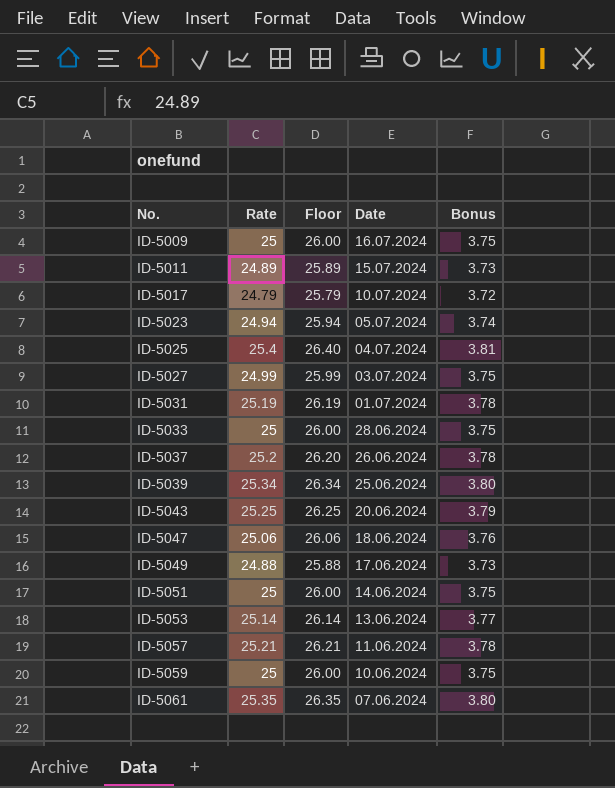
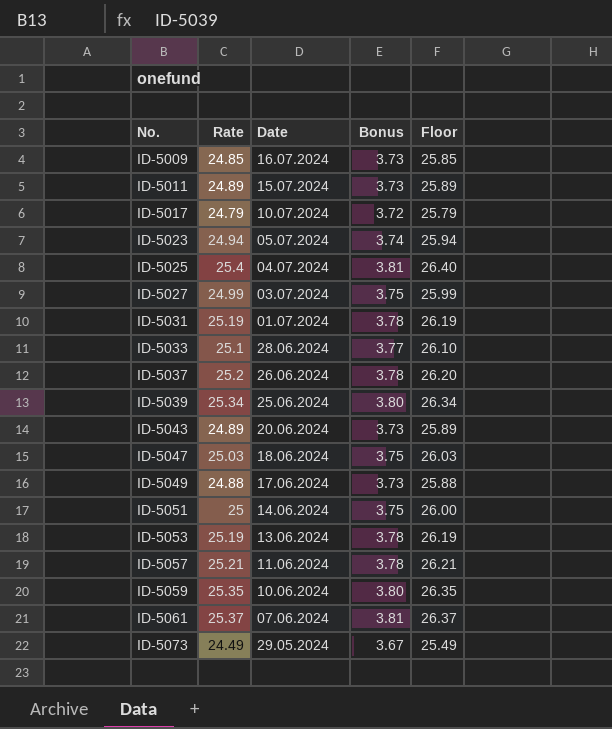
column Floor | position: 3 -> 5
ID-5009 | Rate: 25 -> 24.85
ID-5009 | Bonus: 3.75 -> 3.73
ID-5009 | Floor: 26.00 -> 25.85
ID-5033 | Rate: 25 -> 25.1
ID-5033 | Bonus: 3.75 -> 3.77
ID-5033 | Floor: 26.00 -> 26.10
ID-5043 | Rate: 25.25 -> 24.89
ID-5043 | Bonus: 3.79 -> 3.73
ID-5043 | Floor: 26.25 -> 25.89
ID-5047 | Rate: 25.06 -> 25.03
ID-5047 | Bonus: 3.76 -> 3.75
ID-5047 | Floor: 26.06 -> 26.03
ID-5053 | Rate: 25.14 -> 25.19
ID-5053 | Bonus: 3.77 -> 3.78
ID-5053 | Floor: 26.14 -> 26.19
ID-5059 | Rate: 25 -> 25.35
ID-5059 | Bonus: 3.75 -> 3.80
ID-5059 | Floor: 26.00 -> 26.35
ID-5061 | Rate: 25.35 -> 25.37
ID-5061 | Bonus: 3.80 -> 3.81
ID-5061 | Floor: 26.35 -> 26.37
row ID-5073: none -> 24.49 | 29.05.2024 | 3.67 | 25.49

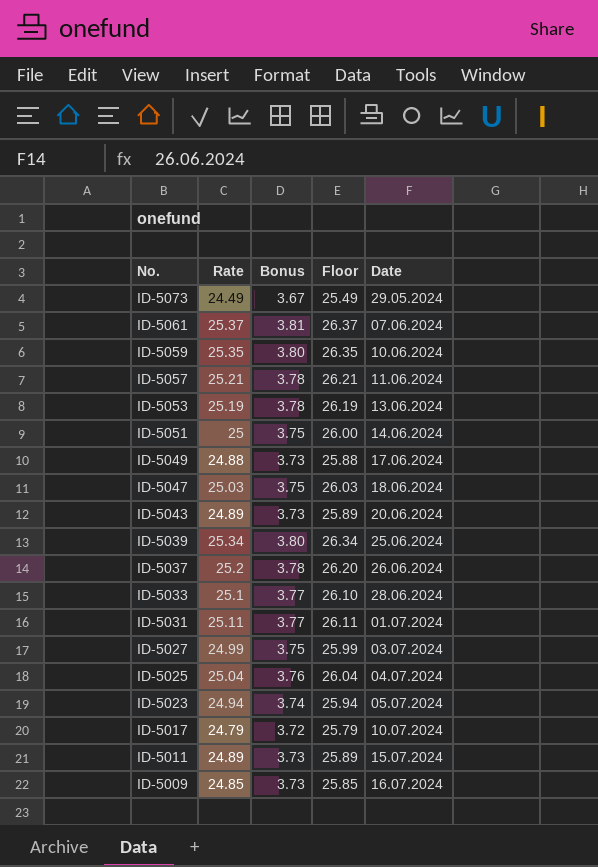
row order: No. ascending -> No. descending
column Date | position: 3 -> 5
ID-5031 | Rate: 25.19 -> 25.11
ID-5031 | Bonus: 3.78 -> 3.77
ID-5031 | Floor: 26.19 -> 26.11
ID-5025 | Rate: 25.4 -> 25.04
ID-5025 | Bonus: 3.81 -> 3.76
ID-5025 | Floor: 26.40 -> 26.04

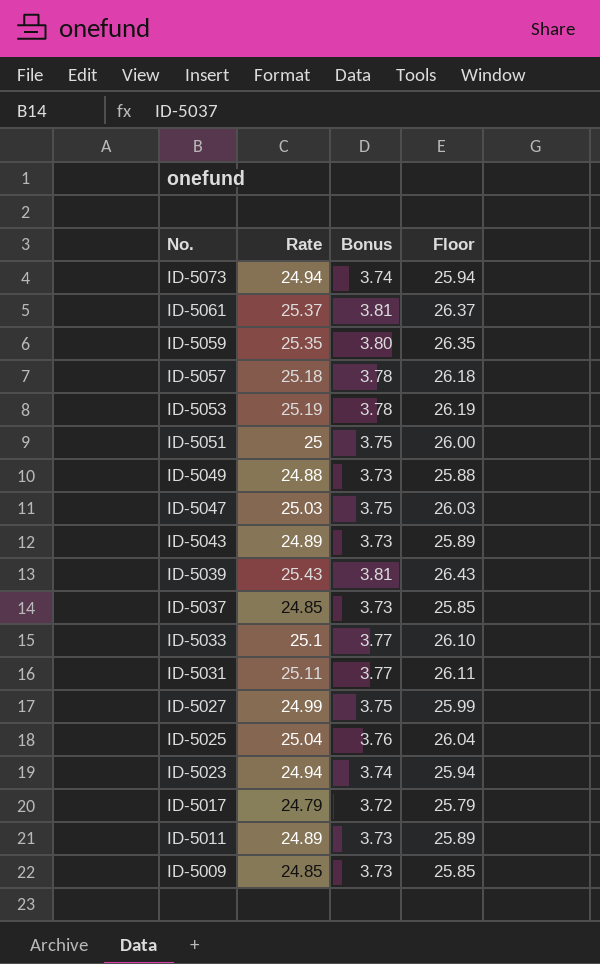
column Date | position: 5 -> none
ID-5073 | Rate: 24.49 -> 24.94
ID-5073 | Bonus: 3.67 -> 3.74
ID-5073 | Floor: 25.49 -> 25.94
ID-5057 | Rate: 25.21 -> 25.18
ID-5057 | Floor: 26.21 -> 26.18
ID-5039 | Rate: 25.34 -> 25.43
ID-5039 | Bonus: 3.80 -> 3.81
ID-5039 | Floor: 26.34 -> 26.43
ID-5037 | Rate: 25.2 -> 24.85
ID-5037 | Bonus: 3.78 -> 3.73
ID-5037 | Floor: 26.20 -> 25.85

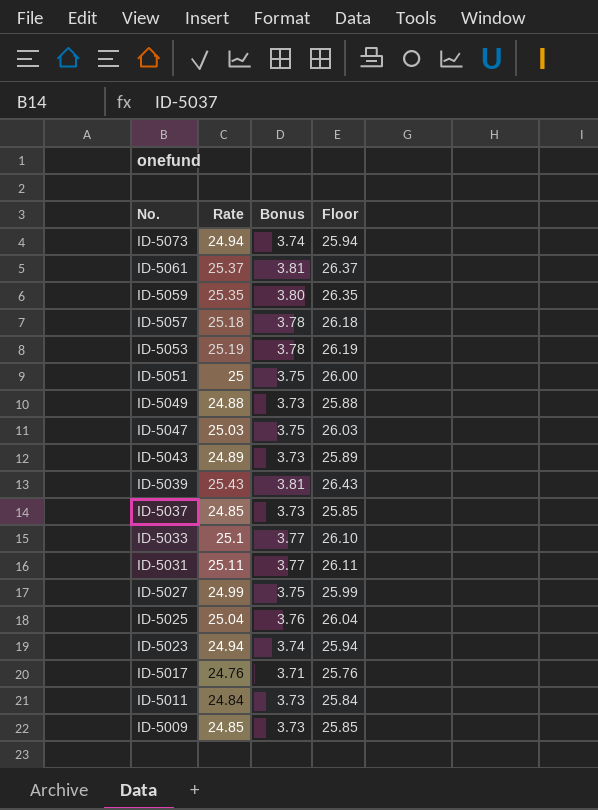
ID-5017 | Rate: 24.79 -> 24.76
ID-5017 | Bonus: 3.72 -> 3.71
ID-5017 | Floor: 25.79 -> 25.76
ID-5011 | Rate: 24.89 -> 24.84
ID-5011 | Floor: 25.89 -> 25.84

